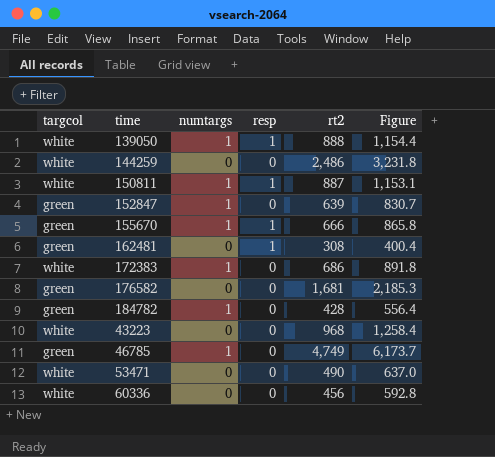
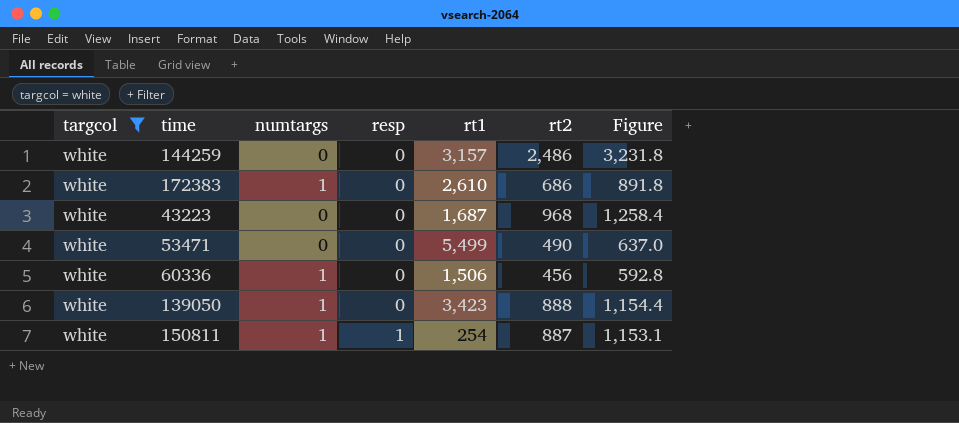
filter: none -> targcol = white
row order: none -> resp ascending
column rt1 | position: none -> 5
60336 | numtargs: 0 -> 1
139050 | resp: 1 -> 0

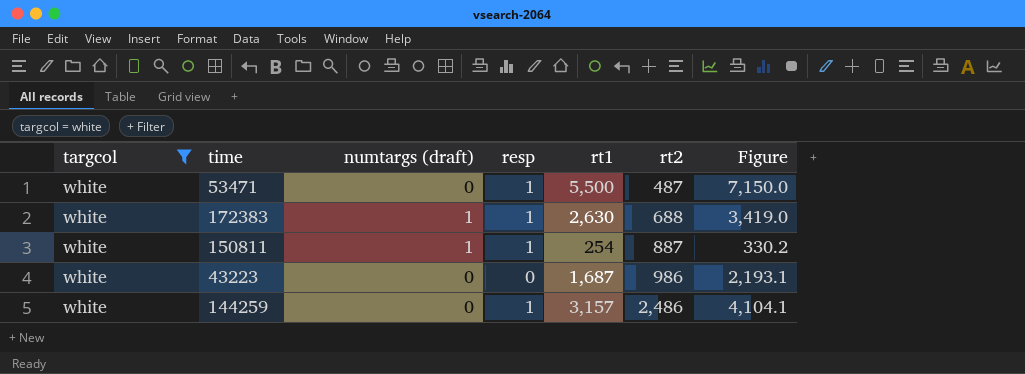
row order: resp ascending -> rt2 ascending
column name: numtargs -> numtargs (draft)
column Figure | formula: [rt2] * 1.3 -> [rt1] * 1.3
row 60336: white | 1 | 0 | 1,506 | 456 | 592.8 -> none
row 139050: white | 1 | 0 | 3,423 | 888 | 1,154.4 -> none
53471 | resp: 0 -> 1
53471 | rt1: 5,499 -> 5,500
53471 | rt2: 490 -> 487
172383 | resp: 0 -> 1
172383 | rt1: 2,610 -> 2,630
172383 | rt2: 686 -> 688
43223 | rt2: 968 -> 986
144259 | resp: 0 -> 1

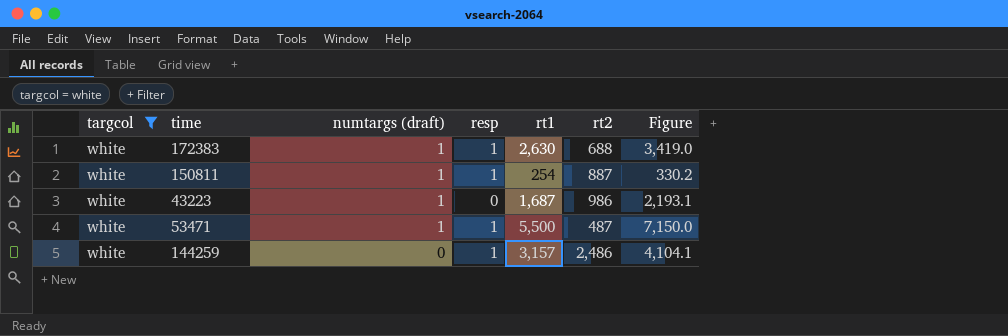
row order: rt2 ascending -> numtargs (draft) descending
43223 | numtargs (draft): 0 -> 1
53471 | numtargs (draft): 0 -> 1

